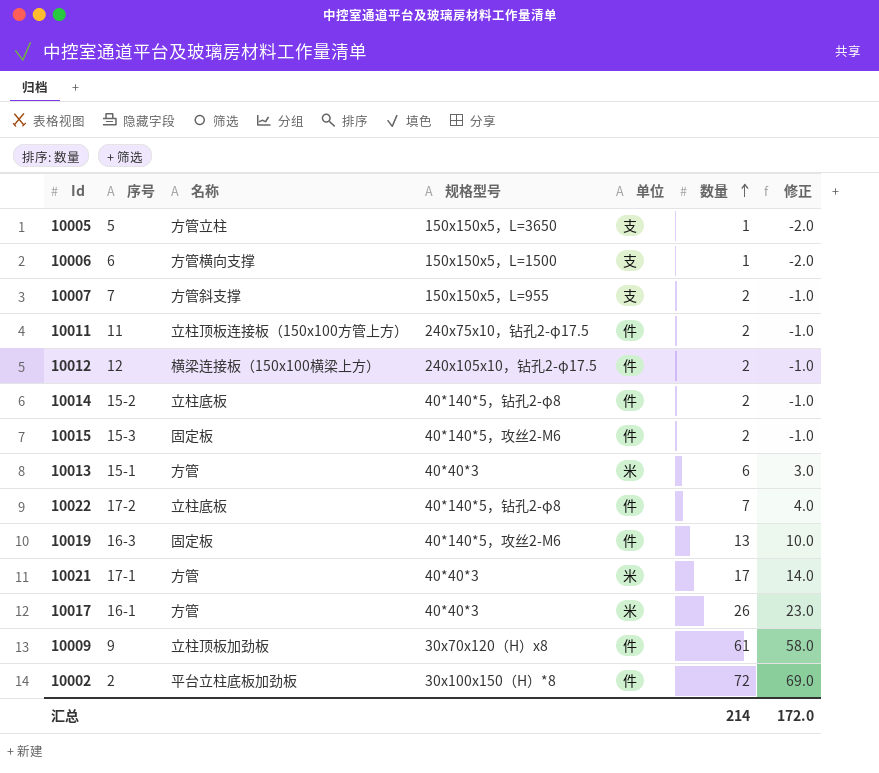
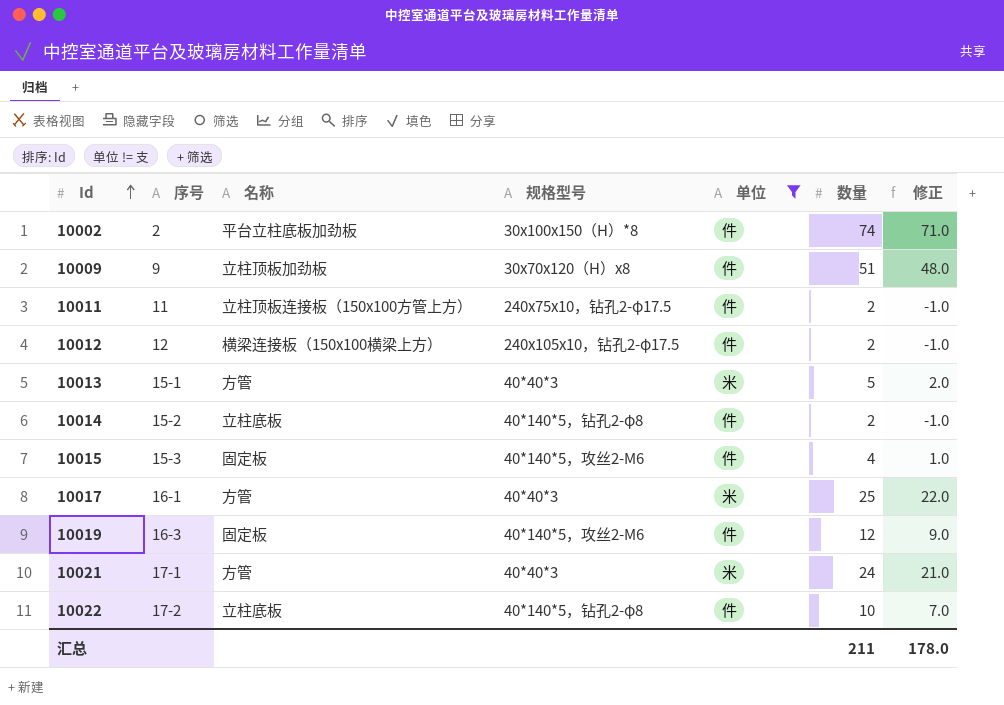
filter: none -> 单位 != 支
row order: 数量 ascending -> Id ascending
10002 | 数量: 72 -> 74
10002 | 修正: 69.0 -> 71.0
10009 | 数量: 61 -> 51
10009 | 修正: 58.0 -> 48.0
10013 | 数量: 6 -> 5
10013 | 修正: 3.0 -> 2.0
10015 | 数量: 2 -> 4
10015 | 修正: -1.0 -> 1.0
10017 | 数量: 26 -> 25
10017 | 修正: 23.0 -> 22.0
10019 | 数量: 13 -> 12
10019 | 修正: 10.0 -> 9.0
10021 | 数量: 17 -> 24
10021 | 修正: 14.0 -> 21.0
10022 | 数量: 7 -> 10
10022 | 修正: 4.0 -> 7.0
汇总 | 数量: 214 -> 211
汇总 | 修正: 172.0 -> 178.0

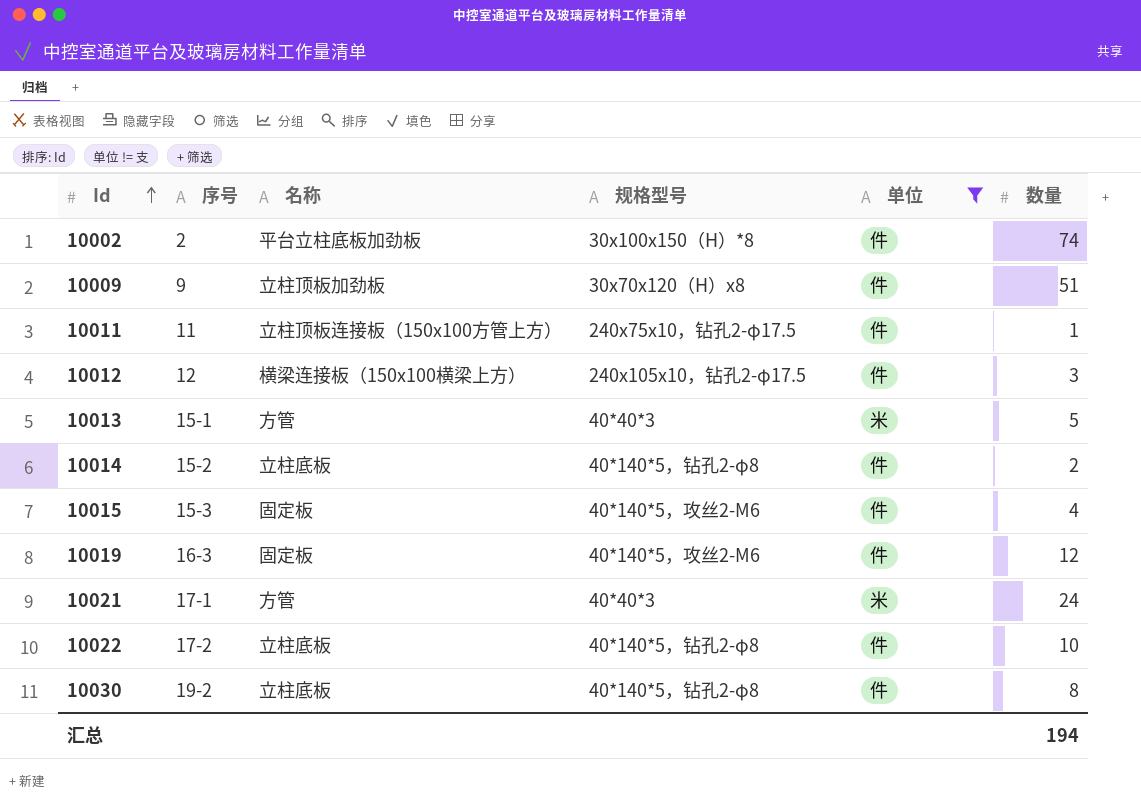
column 修正 | formula: [数量] - 3 -> none
row 10017: 16-1 | 方管 | 40*40*3 | 米 | 25 | 22.0 -> none
10011 | 数量: 2 -> 1
10012 | 数量: 2 -> 3
row 10030: none -> 19-2 | 立柱底板 | 40*140*5，钻孔2-φ8 | 件 | 8
汇总 | 数量: 211 -> 194

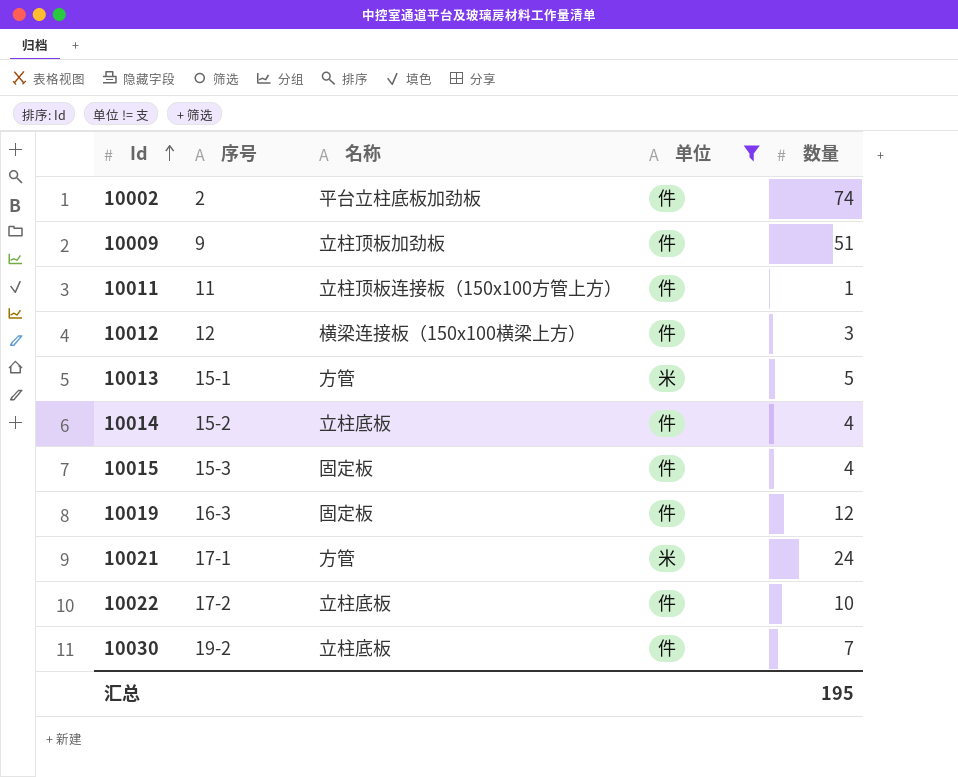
column 规格型号 | position: 4 -> none
10014 | 数量: 2 -> 4
10030 | 数量: 8 -> 7
汇总 | 数量: 194 -> 195

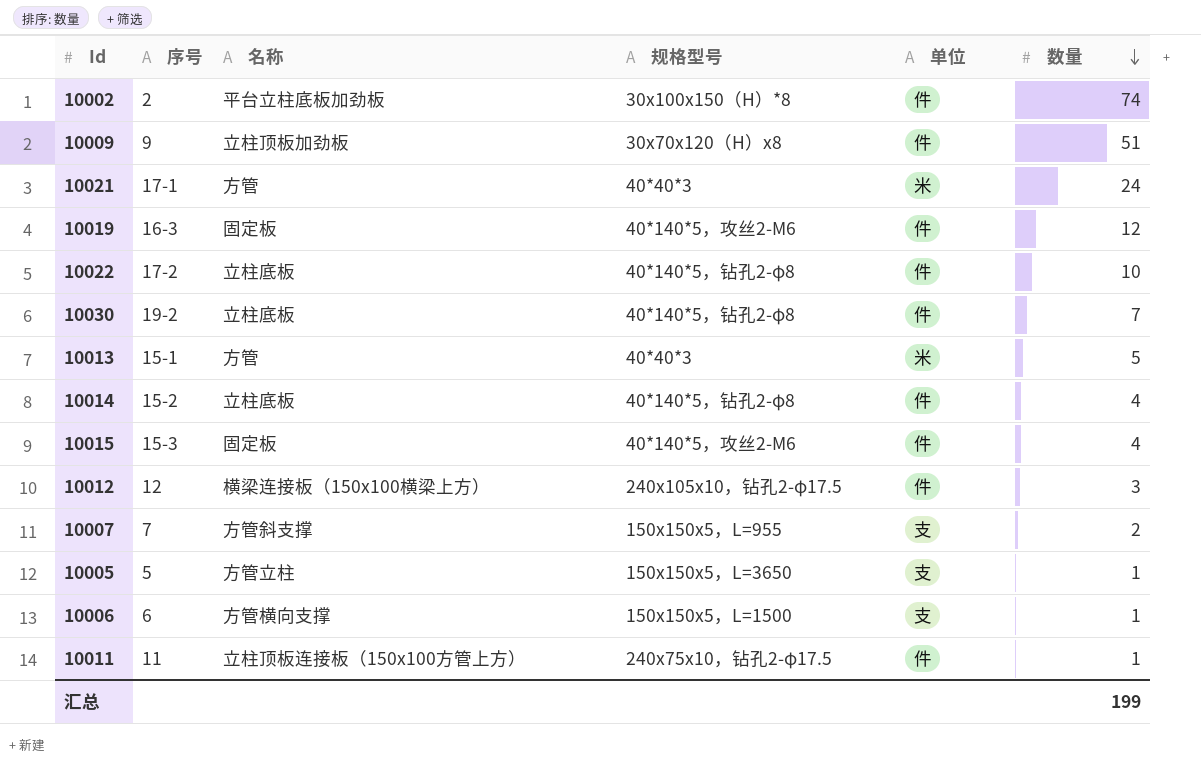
filter: 单位 != 支 -> none
row order: Id ascending -> 数量 descending
column 规格型号 | position: none -> 4
汇总 | 数量: 195 -> 199

